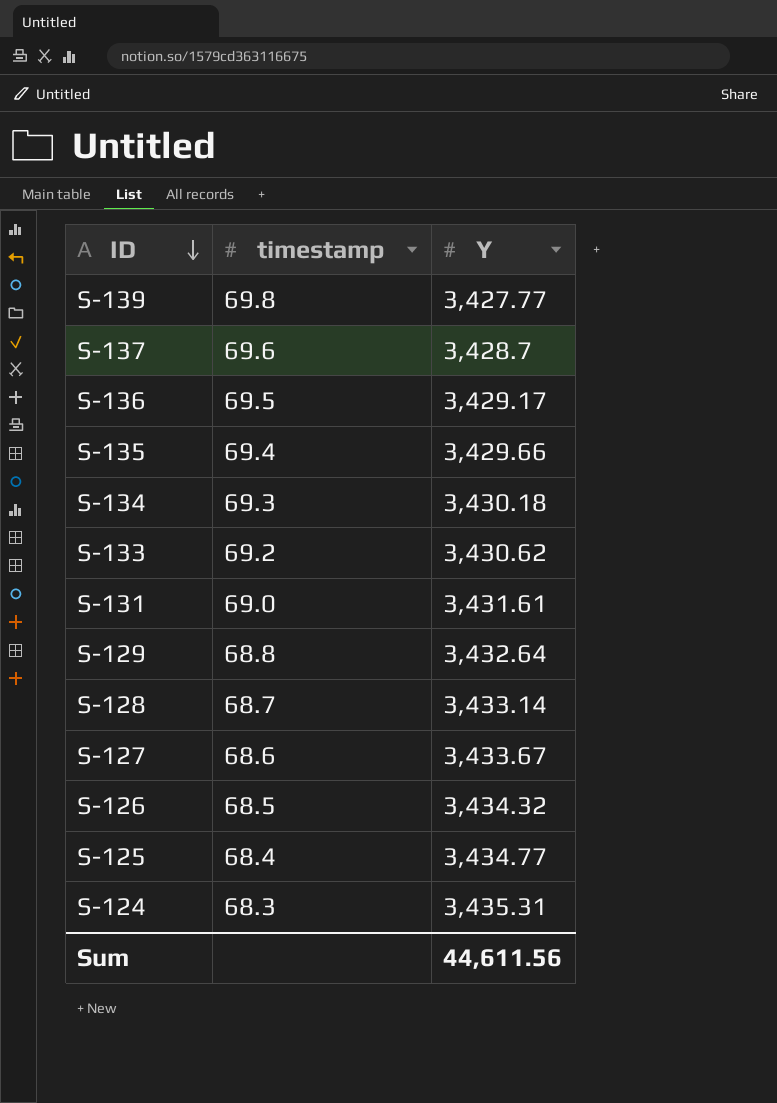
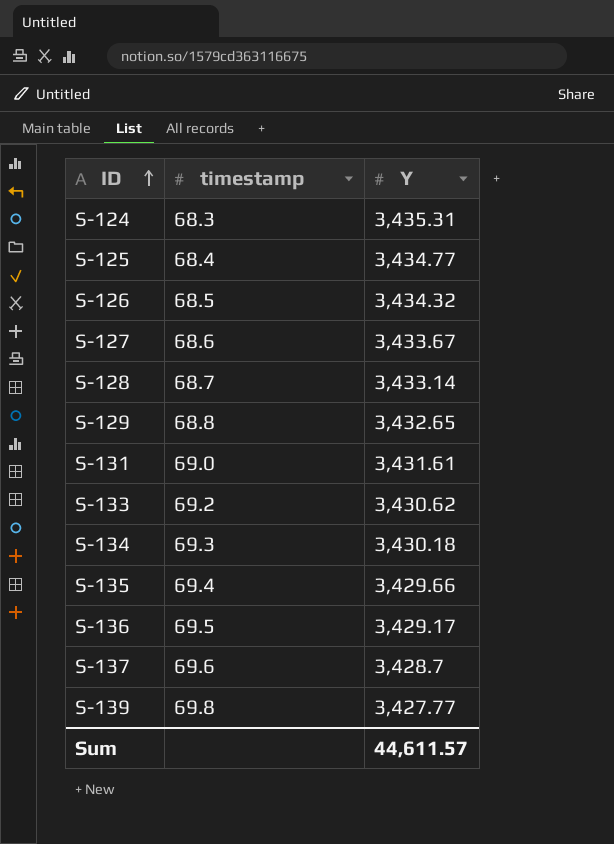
row order: ID descending -> ID ascending
S-129 | Y: 3,432.64 -> 3,432.65
Sum | Y: 44,611.56 -> 44,611.57

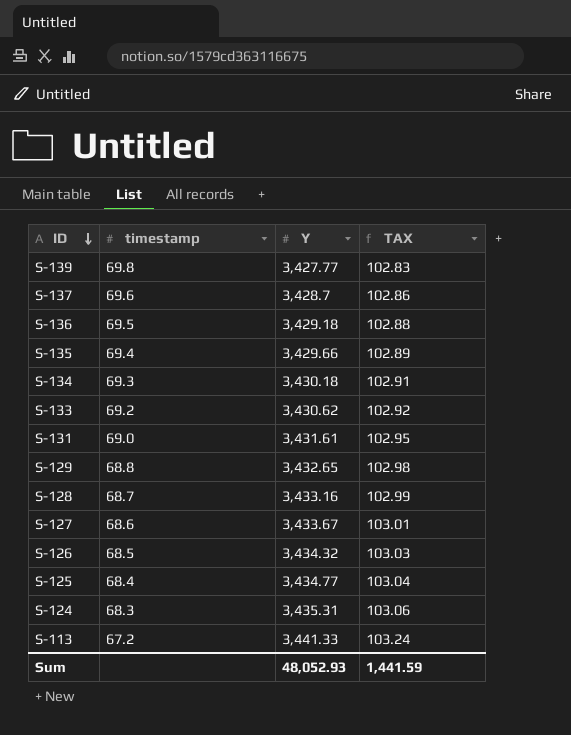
row order: ID ascending -> ID descending
column TAX | formula: none -> [Y] * 0.03
S-136 | Y: 3,429.17 -> 3,429.18
S-128 | Y: 3,433.14 -> 3,433.16
row S-113: none -> 67.2 | 3,441.33 | 103.24
Sum | Y: 44,611.57 -> 48,052.93

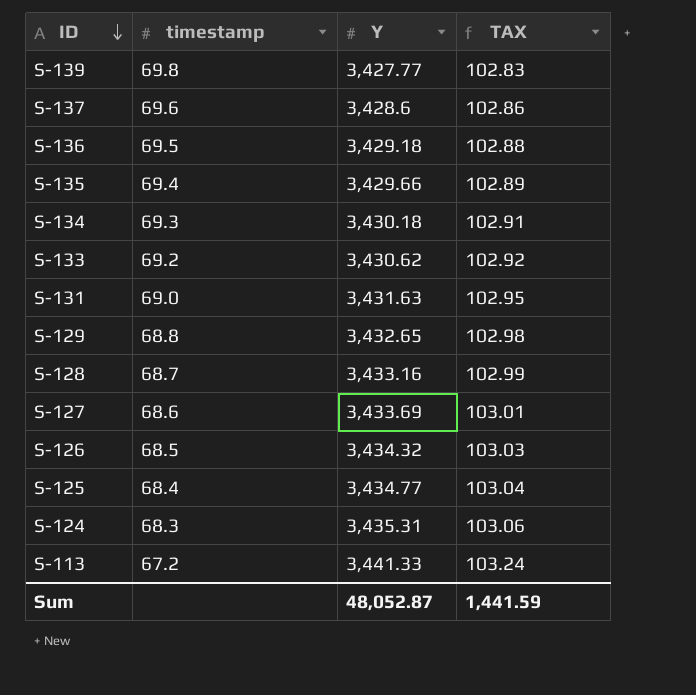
S-137 | Y: 3,428.7 -> 3,428.6
S-131 | Y: 3,431.61 -> 3,431.63
S-127 | Y: 3,433.67 -> 3,433.69
Sum | Y: 48,052.93 -> 48,052.87

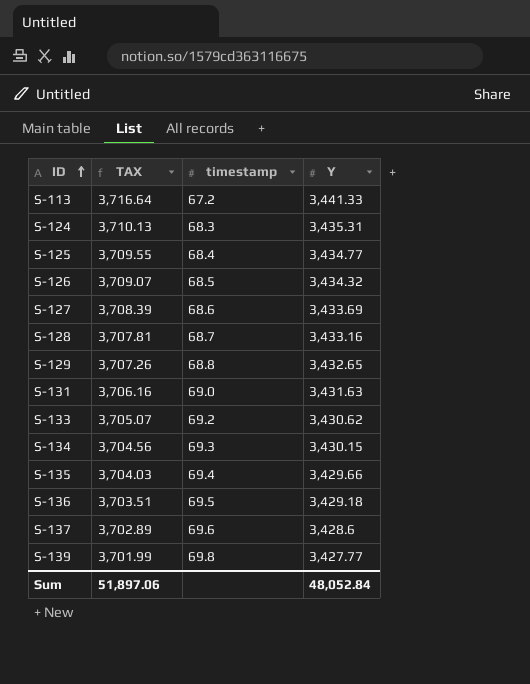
row order: ID descending -> ID ascending
column TAX | formula: [Y] * 0.03 -> [Y] * 1.08
column TAX | position: 4 -> 2
S-134 | Y: 3,430.18 -> 3,430.15
Sum | TAX: 1,441.59 -> 51,897.06
Sum | Y: 48,052.87 -> 48,052.84

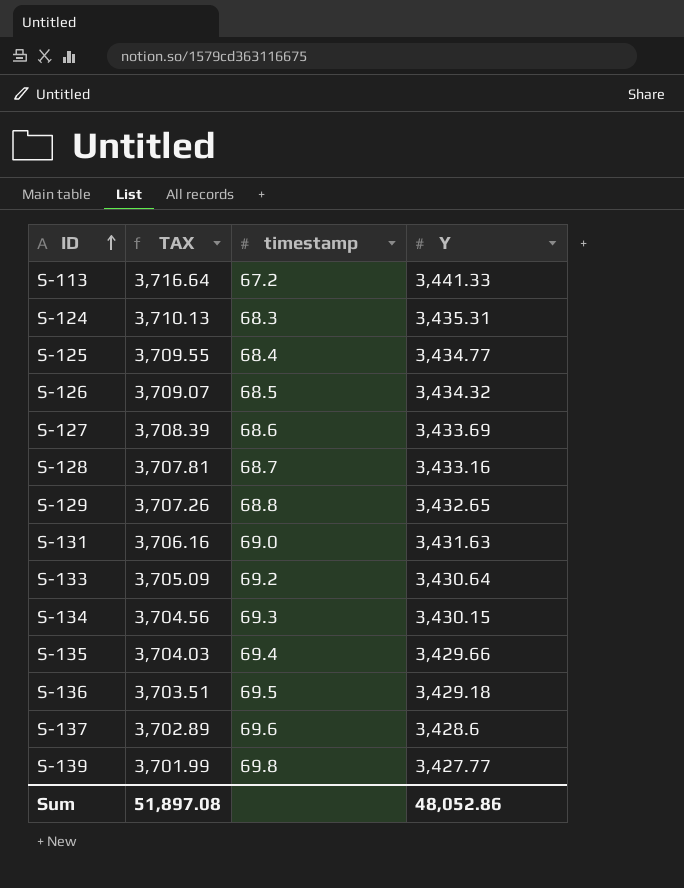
S-133 | TAX: 3,705.07 -> 3,705.09
S-133 | Y: 3,430.62 -> 3,430.64
Sum | TAX: 51,897.06 -> 51,897.08
Sum | Y: 48,052.84 -> 48,052.86

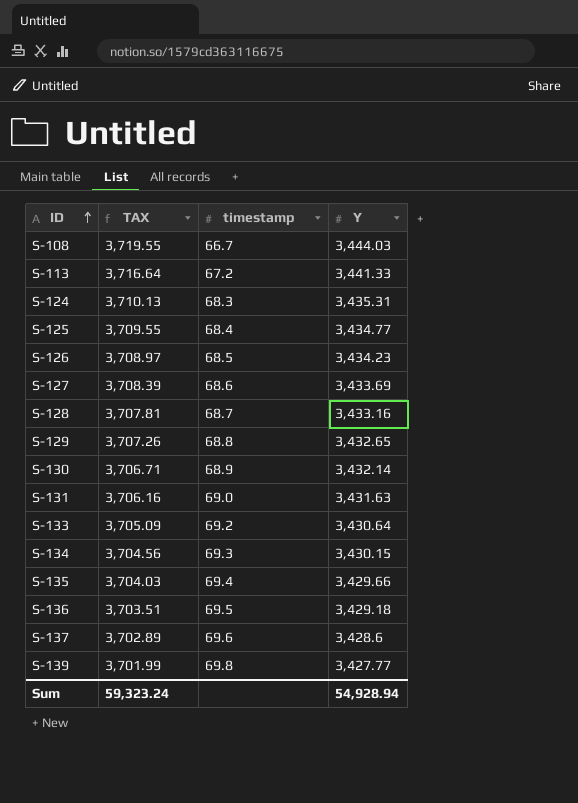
row S-108: none -> 3,719.55 | 66.7 | 3,444.03
S-126 | TAX: 3,709.07 -> 3,708.97
S-126 | Y: 3,434.32 -> 3,434.23
row S-130: none -> 3,706.71 | 68.9 | 3,432.14
Sum | TAX: 51,897.08 -> 59,323.24
Sum | Y: 48,052.86 -> 54,928.94

